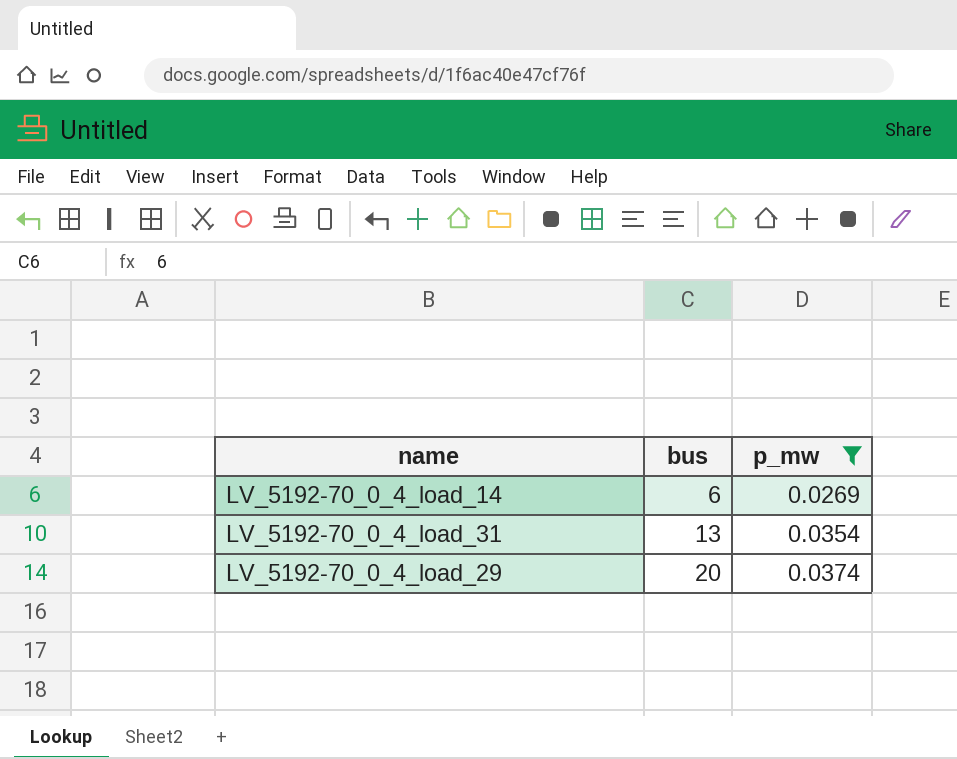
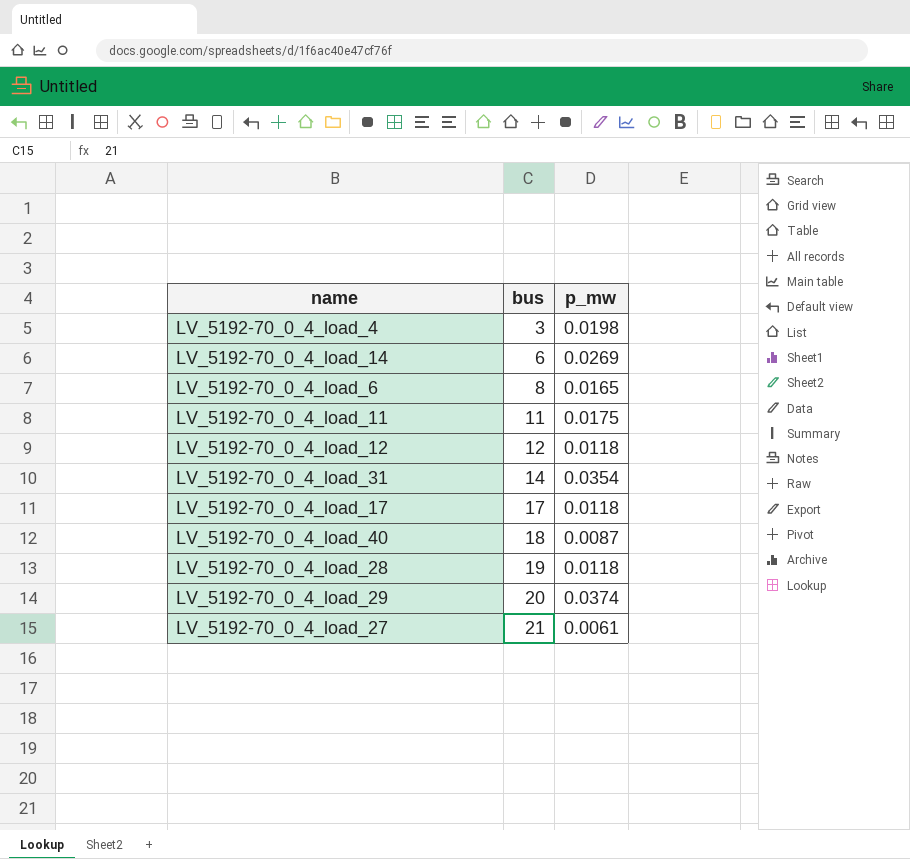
filter: p_mw >= 0.0269 -> none
LV_5192-70_0_4_load_31 | bus: 13 -> 14

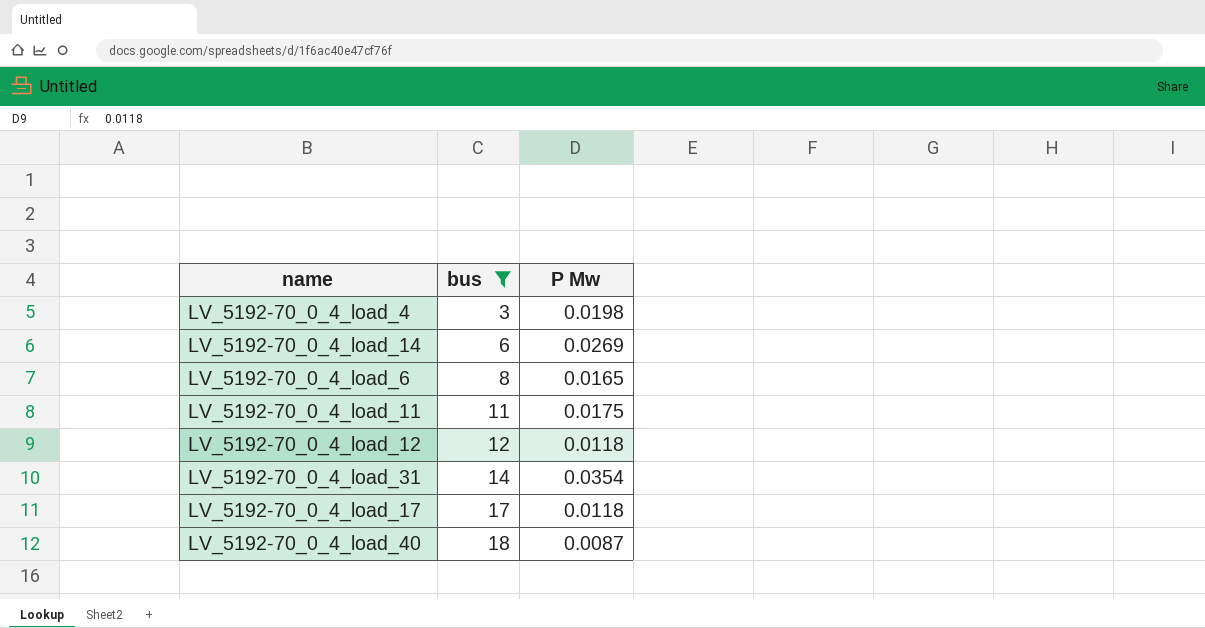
filter: none -> bus <= 18
column name: p_mw -> P Mw

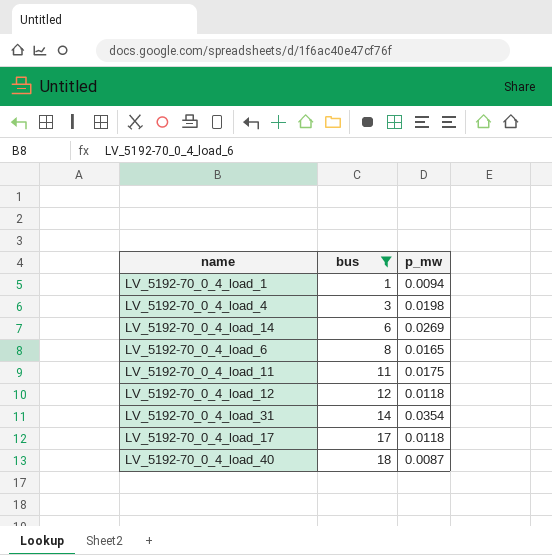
column name: P Mw -> p_mw
row LV_5192-70_0_4_load_1: none -> 1 | 0.0094

